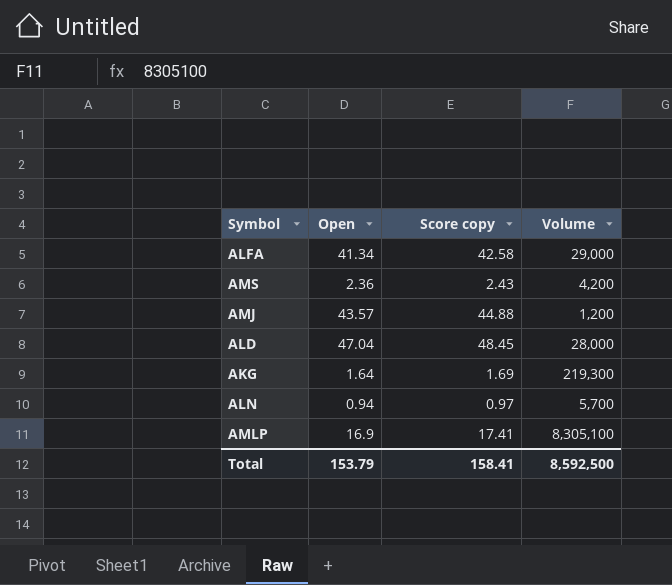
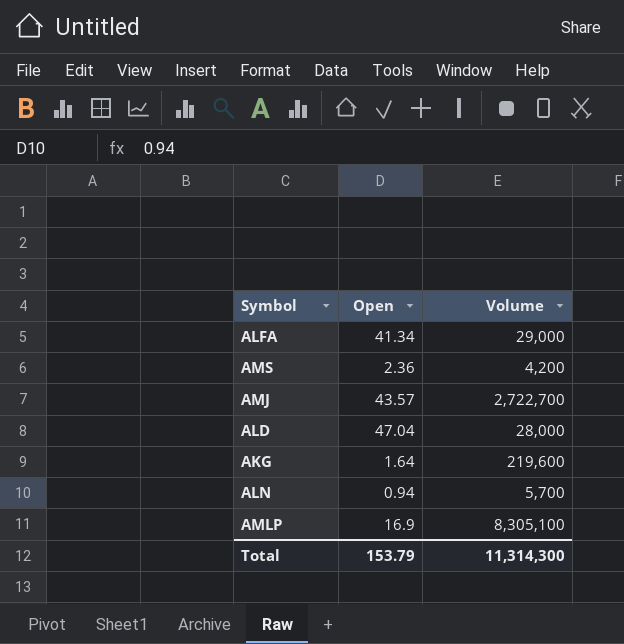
column Score copy | formula: [Open] * 1.03 -> none
AMJ | Volume: 1,200 -> 2,722,700
AKG | Volume: 219,300 -> 219,600
Total | Volume: 8,592,500 -> 11,314,300

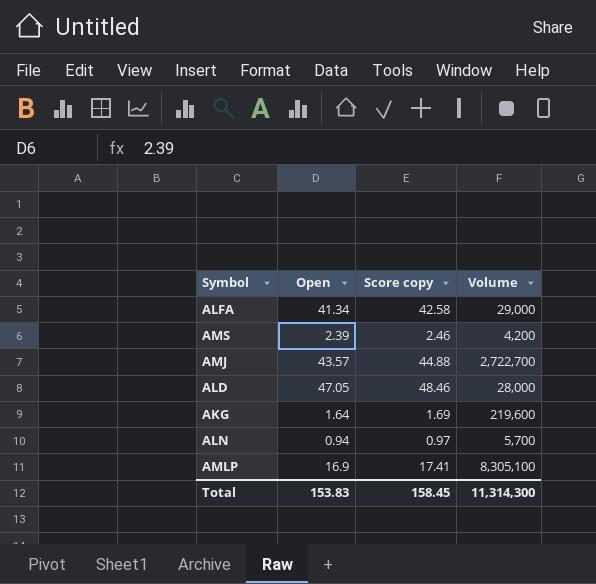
column Score copy | formula: none -> [Open] * 1.03
AMS | Open: 2.36 -> 2.39
ALD | Open: 47.04 -> 47.05
Total | Open: 153.79 -> 153.83

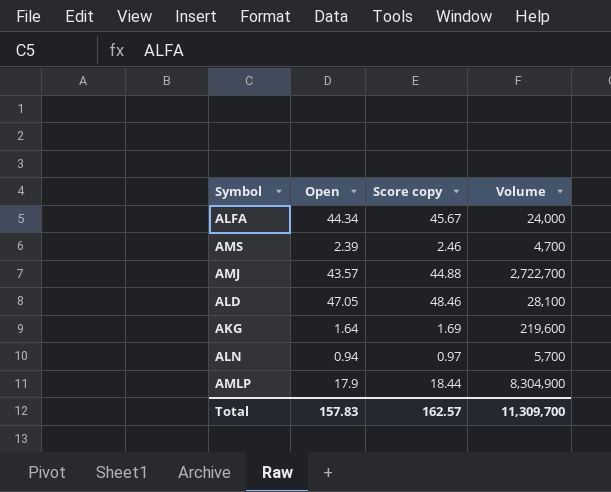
ALFA | Open: 41.34 -> 44.34
ALFA | Score copy: 42.58 -> 45.67
ALFA | Volume: 29,000 -> 24,000
AMS | Volume: 4,200 -> 4,700
ALD | Volume: 28,000 -> 28,100
AMLP | Open: 16.9 -> 17.9
AMLP | Score copy: 17.41 -> 18.44
AMLP | Volume: 8,305,100 -> 8,304,900
Total | Open: 153.83 -> 157.83
Total | Score copy: 158.45 -> 162.57
Total | Volume: 11,314,300 -> 11,309,700

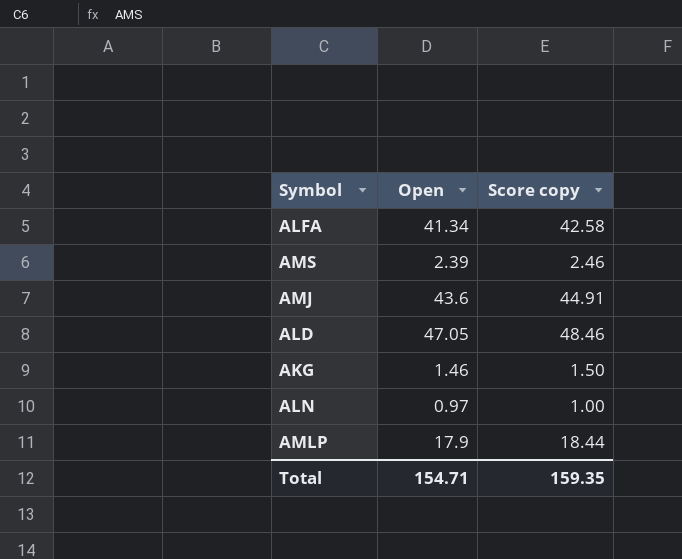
column Volume | position: 4 -> none
ALFA | Open: 44.34 -> 41.34
ALFA | Score copy: 45.67 -> 42.58
AMJ | Open: 43.57 -> 43.6
AMJ | Score copy: 44.88 -> 44.91
AKG | Open: 1.64 -> 1.46
AKG | Score copy: 1.69 -> 1.50
ALN | Open: 0.94 -> 0.97
ALN | Score copy: 0.97 -> 1.00
Total | Open: 157.83 -> 154.71
Total | Score copy: 162.57 -> 159.35

